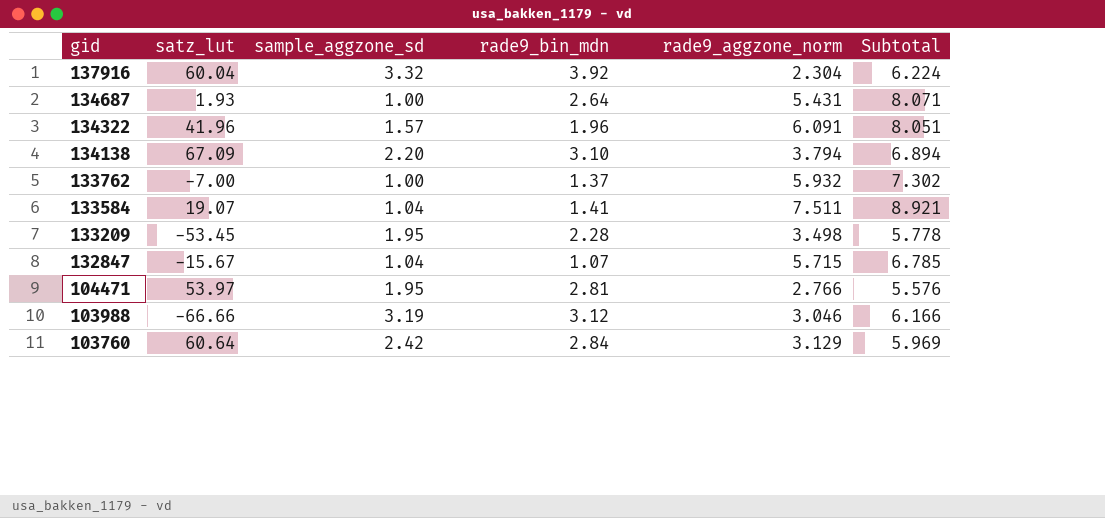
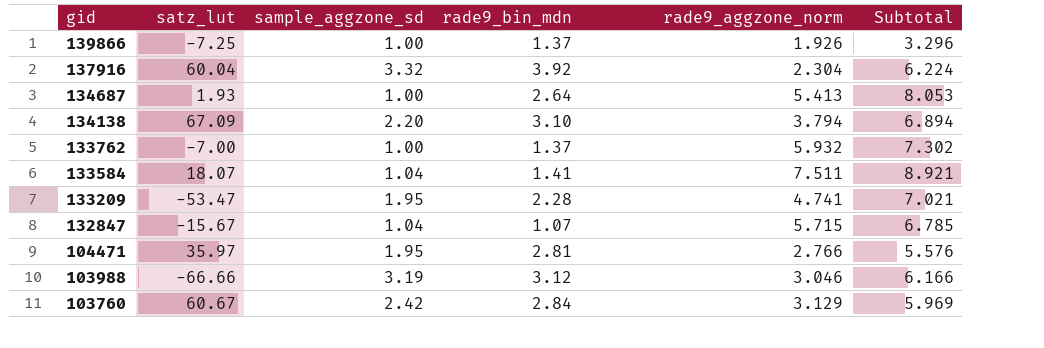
row 134322: 41.96 | 1.57 | 1.96 | 6.091 | 8.051 -> none
row 139866: none -> -7.25 | 1.00 | 1.37 | 1.926 | 3.296
134687 | rade9_aggzone_norm: 5.431 -> 5.413
134687 | Subtotal: 8.071 -> 8.053
133584 | satz_lut: 19.07 -> 18.07
133209 | satz_lut: -53.45 -> -53.47
133209 | rade9_aggzone_norm: 3.498 -> 4.741
133209 | Subtotal: 5.778 -> 7.021
104471 | satz_lut: 53.97 -> 35.97
103760 | satz_lut: 60.64 -> 60.67

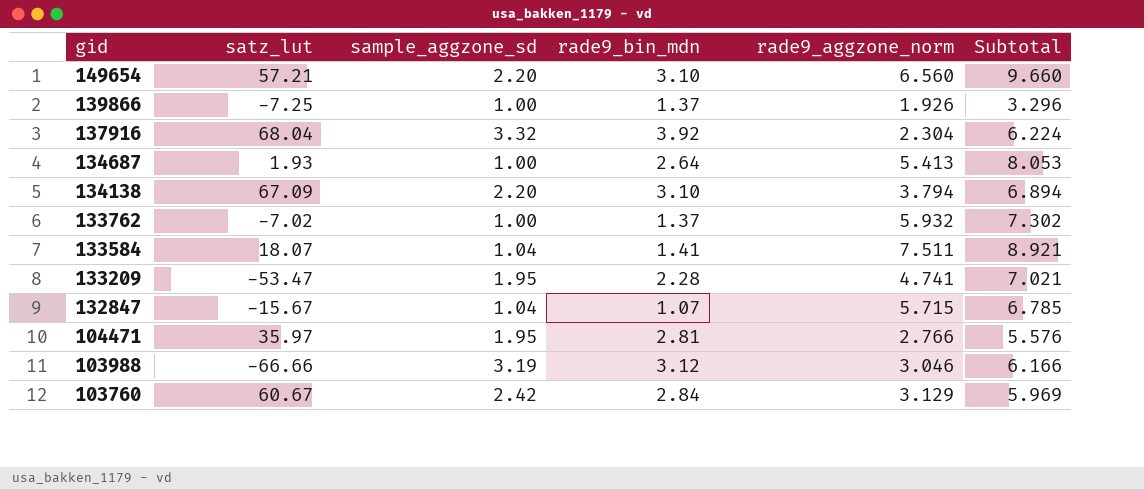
row 149654: none -> 57.21 | 2.20 | 3.10 | 6.560 | 9.660
137916 | satz_lut: 60.04 -> 68.04
133762 | satz_lut: -7.00 -> -7.02

